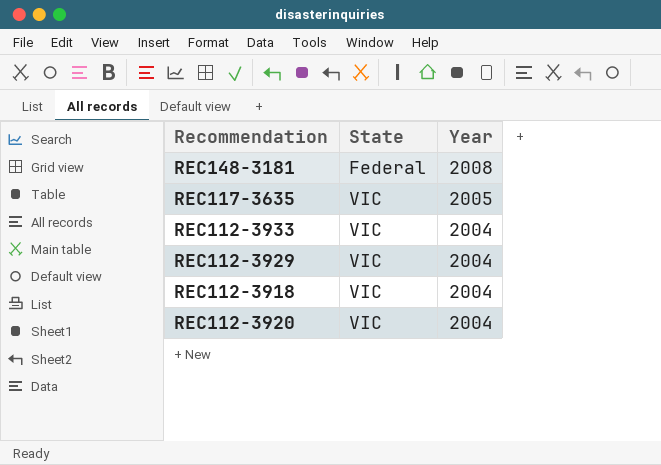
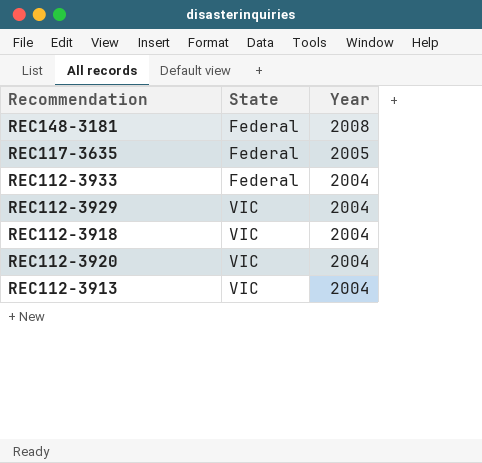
REC117-3635 | State: VIC -> Federal
REC112-3933 | State: VIC -> Federal
row REC112-3913: none -> VIC | 2004

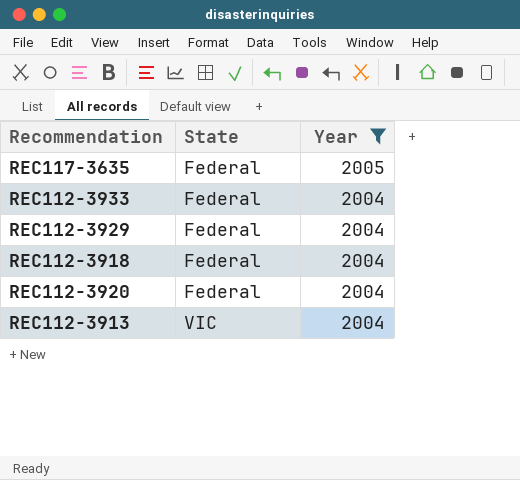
filter: none -> Year != 2008
REC112-3929 | State: VIC -> Federal
REC112-3918 | State: VIC -> Federal
REC112-3920 | State: VIC -> Federal

